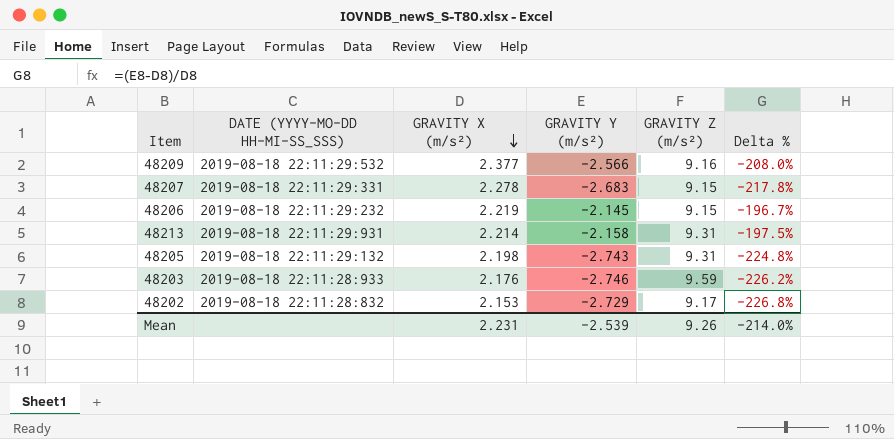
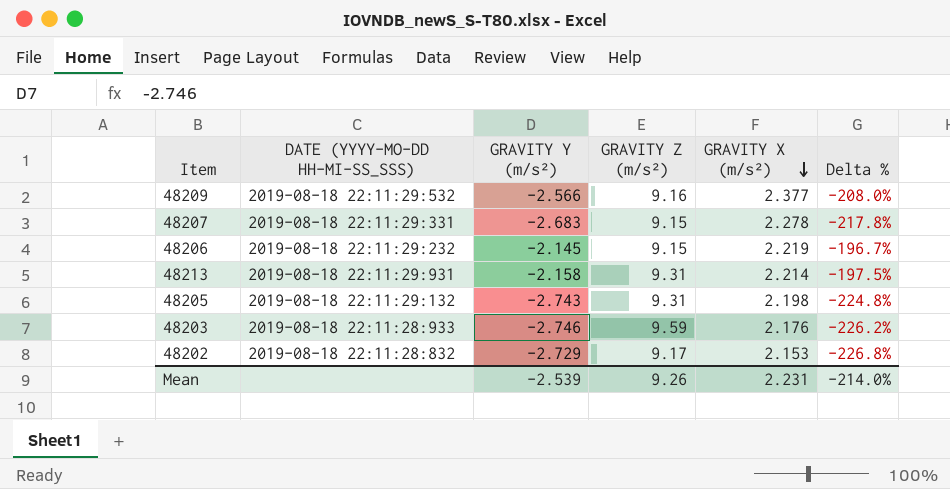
column GRAVITY X (m/s²) | position: 3 -> 5

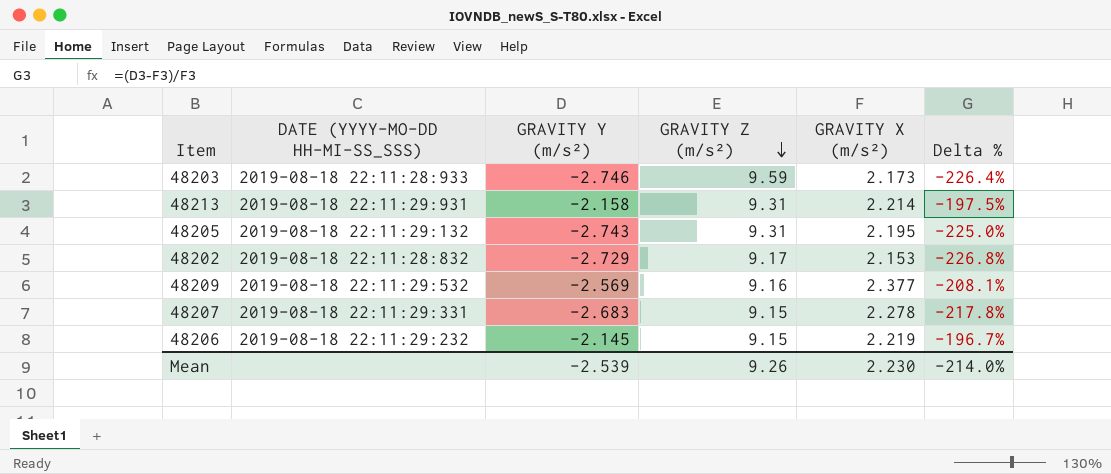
row order: GRAVITY X (m/s²) descending -> GRAVITY Z (m/s²) descending
48203 | GRAVITY X (m/s²): 2.176 -> 2.173
48203 | Delta %: -226.2% -> -226.4%
48205 | GRAVITY X (m/s²): 2.198 -> 2.195
48205 | Delta %: -224.8% -> -225.0%
48209 | GRAVITY Y (m/s²): -2.566 -> -2.569
48209 | Delta %: -208.0% -> -208.1%
Mean | GRAVITY X (m/s²): 2.231 -> 2.230

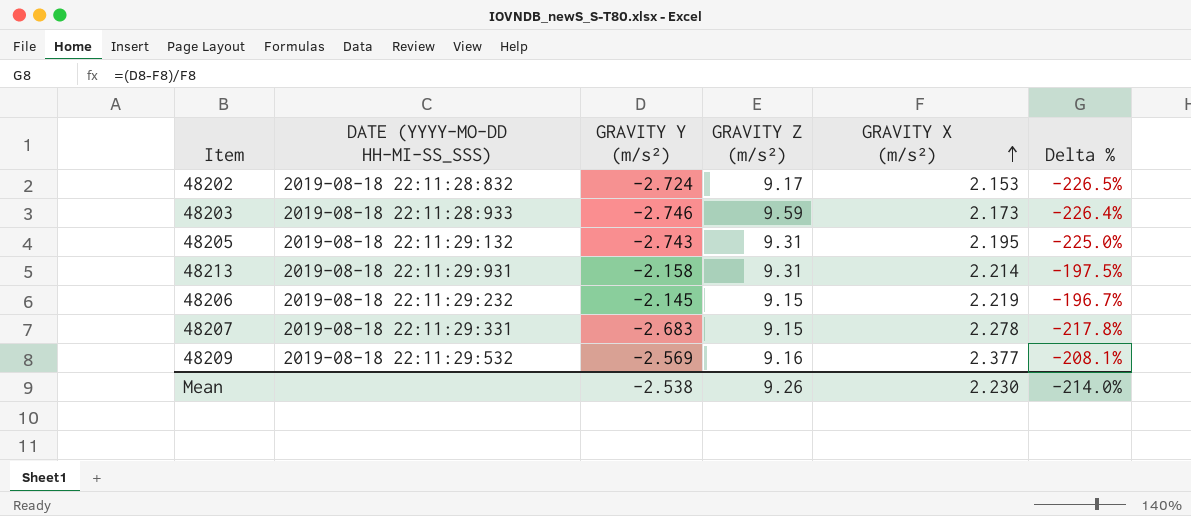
row order: GRAVITY Z (m/s²) descending -> GRAVITY X (m/s²) ascending
48202 | GRAVITY Y (m/s²): -2.729 -> -2.724
48202 | Delta %: -226.8% -> -226.5%
Mean | GRAVITY Y (m/s²): -2.539 -> -2.538

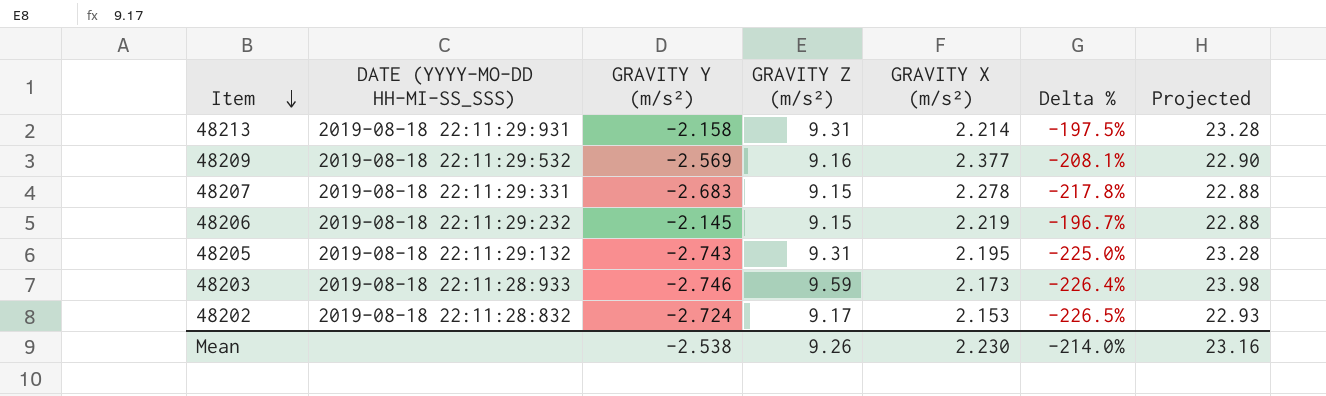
row order: GRAVITY X (m/s²) ascending -> Item descending
column Projected | formula: none -> [GRAVITY Z (m/s²)] * 2.5

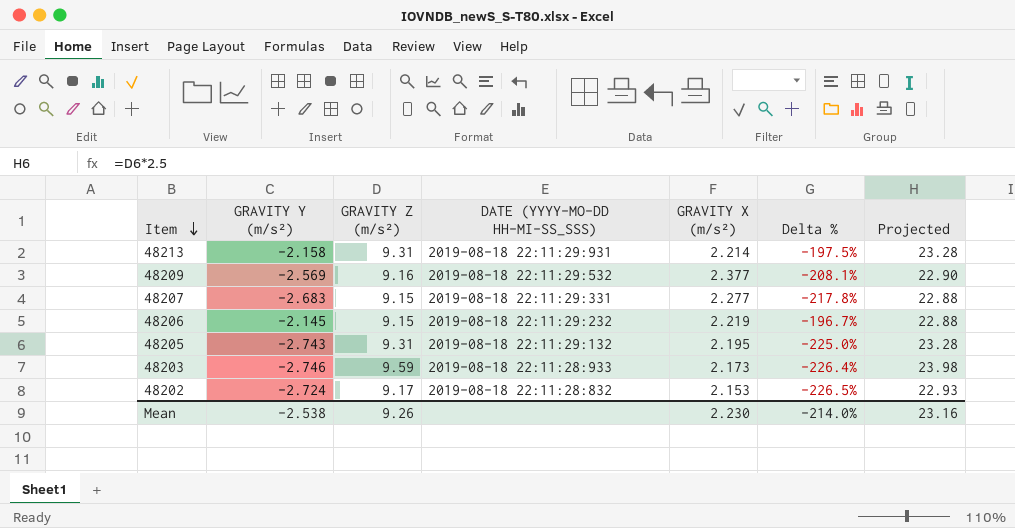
column DATE (YYYY-MO-DD HH-MI-SS_SSS) | position: 2 -> 4
48207 | GRAVITY X (m/s²): 2.278 -> 2.277

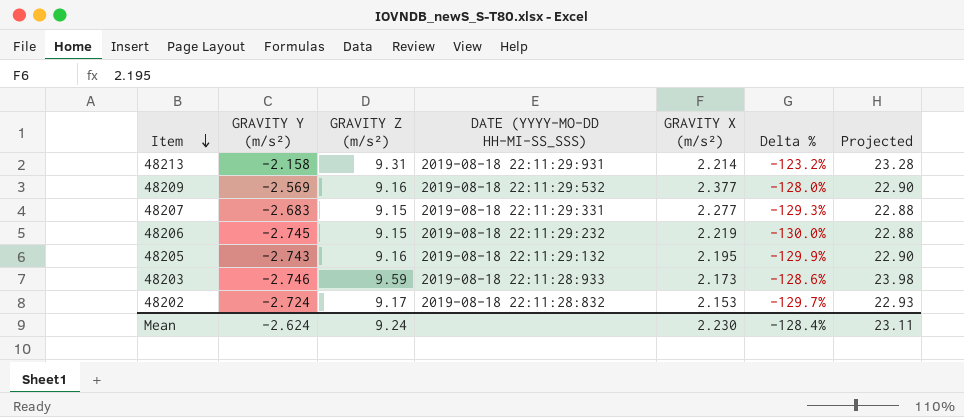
column Delta % | formula: ([GRAVITY Y (m/s²)] - [GRAVITY X (m/s²)]) / [GRAVITY X (m/s²)] -> ([GRAVITY Y (m/s²)] - [GRAVITY Z (m/s²)]) / [GRAVITY Z (m/s²)]
48206 | GRAVITY Y (m/s²): -2.145 -> -2.745
48205 | GRAVITY Z (m/s²): 9.31 -> 9.16
48205 | Projected: 23.28 -> 22.90
Mean | GRAVITY Y (m/s²): -2.538 -> -2.624
Mean | GRAVITY Z (m/s²): 9.26 -> 9.24
Mean | Delta %: -214.0% -> -128.4%
Mean | Projected: 23.16 -> 23.11

